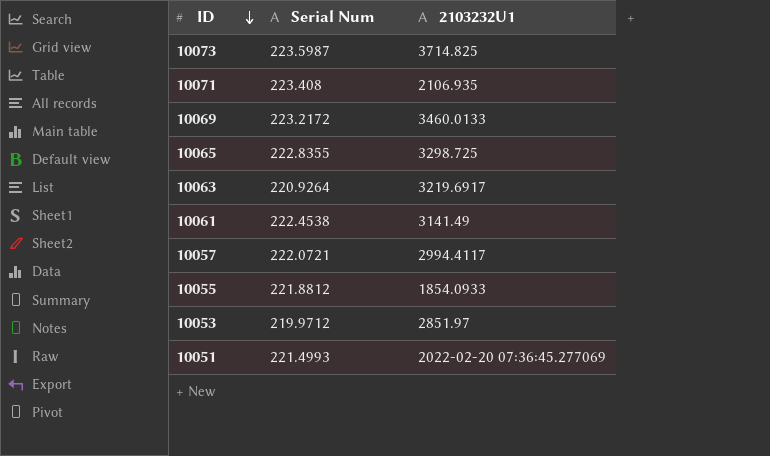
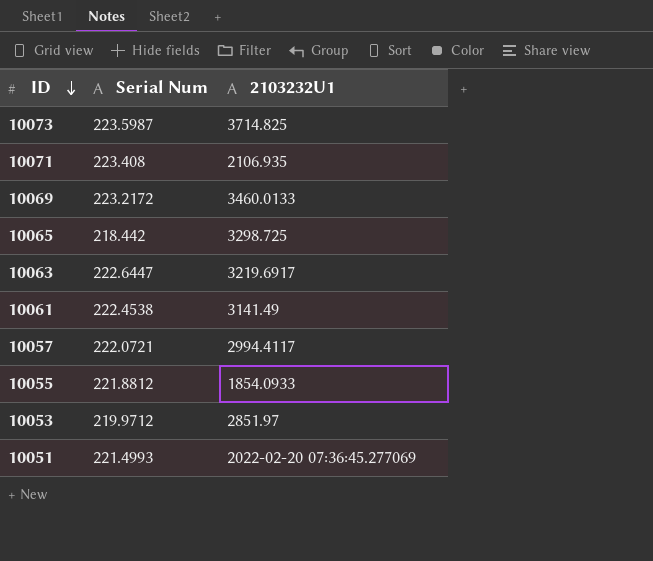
10065 | Serial Num: 222.8355 -> 218.442
10063 | Serial Num: 220.9264 -> 222.6447

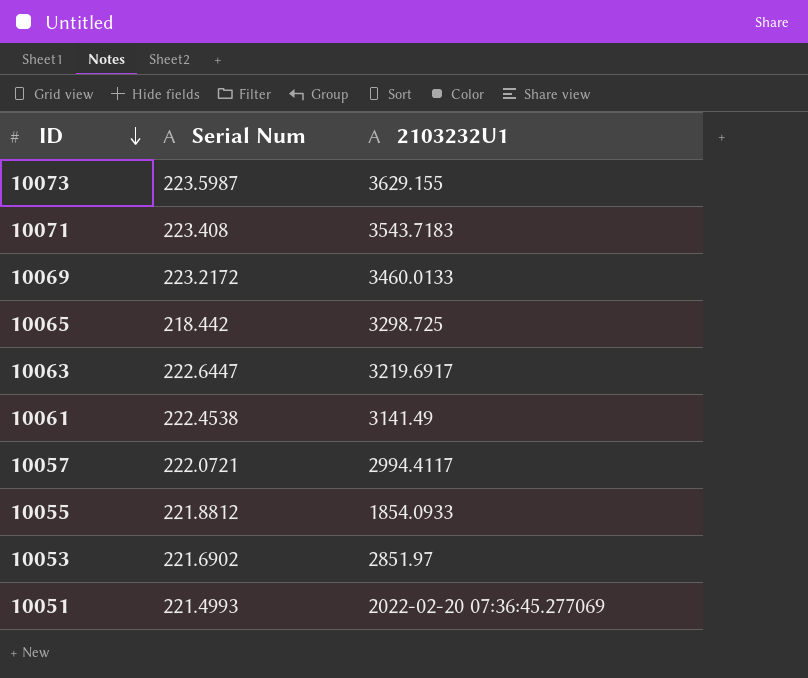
10073 | 2103232U1: 3714.825 -> 3629.155
10071 | 2103232U1: 2106.935 -> 3543.7183
10053 | Serial Num: 219.9712 -> 221.6902

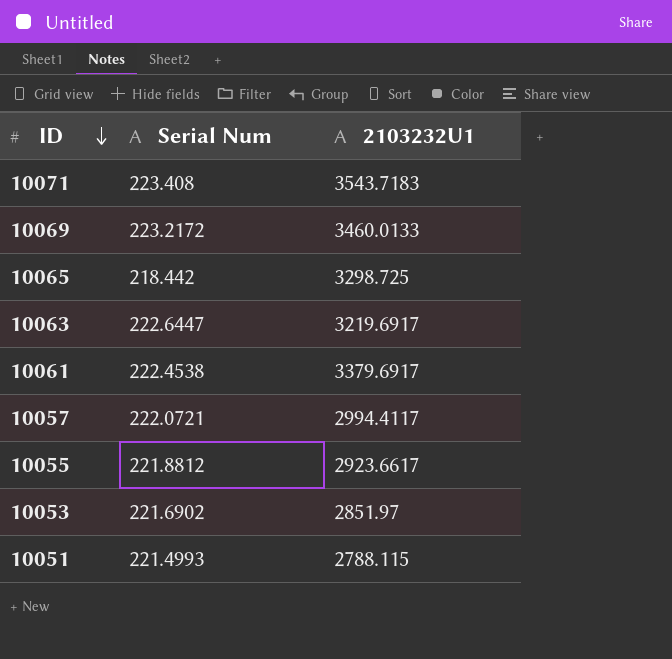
row 10073: 223.5987 | 3629.155 -> none
10061 | 2103232U1: 3141.49 -> 3379.6917
10055 | 2103232U1: 1854.0933 -> 2923.6617
10051 | 2103232U1: 2022-02-20 07:36:45.277069 -> 2788.115

